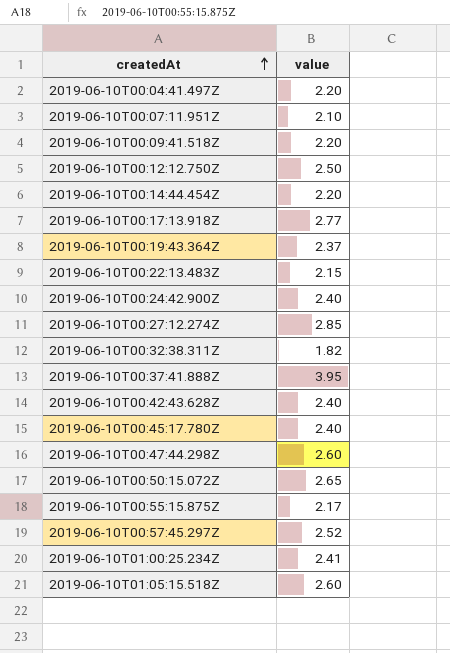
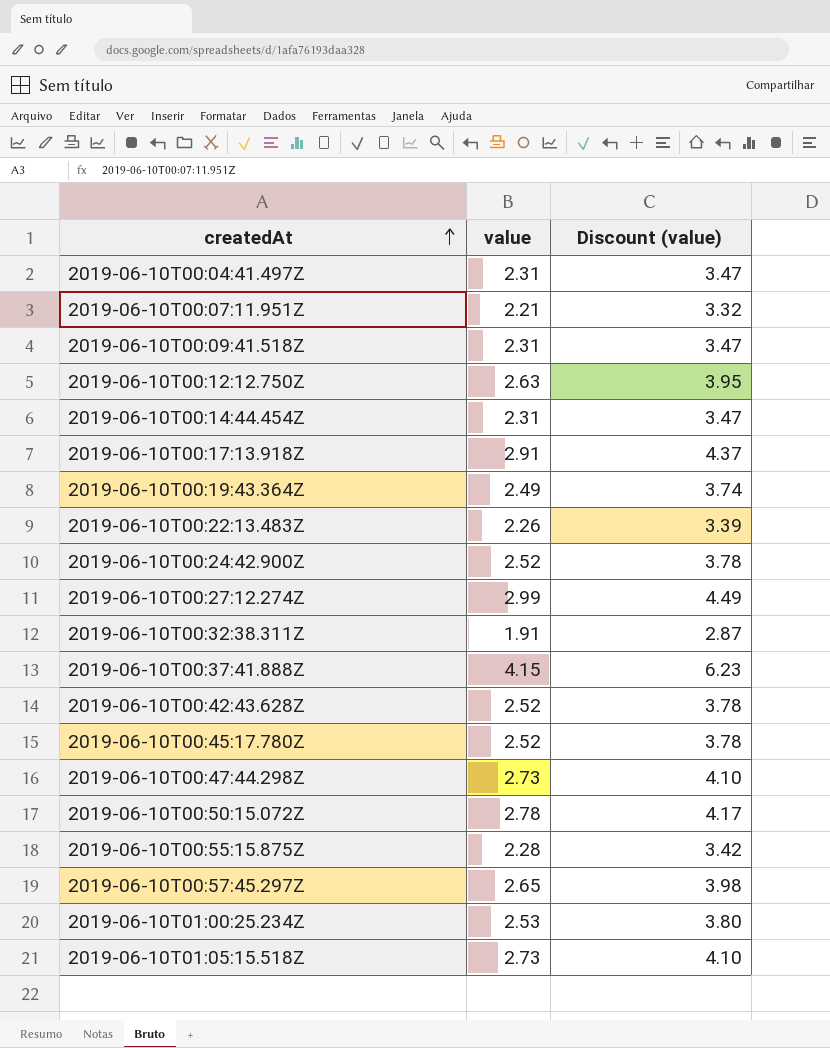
column Discount (value) | formula: none -> [value] * 1.5
2019-06-10T00:04:41.497Z | value: 2.20 -> 2.31
2019-06-10T00:07:11.951Z | value: 2.10 -> 2.21
2019-06-10T00:09:41.518Z | value: 2.20 -> 2.31
2019-06-10T00:12:12.750Z | value: 2.50 -> 2.63
2019-06-10T00:14:44.454Z | value: 2.20 -> 2.31
2019-06-10T00:17:13.918Z | value: 2.77 -> 2.91
2019-06-10T00:19:43.364Z | value: 2.37 -> 2.49
2019-06-10T00:22:13.483Z | value: 2.15 -> 2.26
2019-06-10T00:24:42.900Z | value: 2.40 -> 2.52
2019-06-10T00:27:12.274Z | value: 2.85 -> 2.99
2019-06-10T00:32:38.311Z | value: 1.82 -> 1.91
2019-06-10T00:37:41.888Z | value: 3.95 -> 4.15
2019-06-10T00:42:43.628Z | value: 2.40 -> 2.52
2019-06-10T00:45:17.780Z | value: 2.40 -> 2.52
2019-06-10T00:47:44.298Z | value: 2.60 -> 2.73
2019-06-10T00:50:15.072Z | value: 2.65 -> 2.78
2019-06-10T00:55:15.875Z | value: 2.17 -> 2.28
2019-06-10T00:57:45.297Z | value: 2.52 -> 2.65
2019-06-10T01:00:25.234Z | value: 2.41 -> 2.53
2019-06-10T01:05:15.518Z | value: 2.60 -> 2.73

